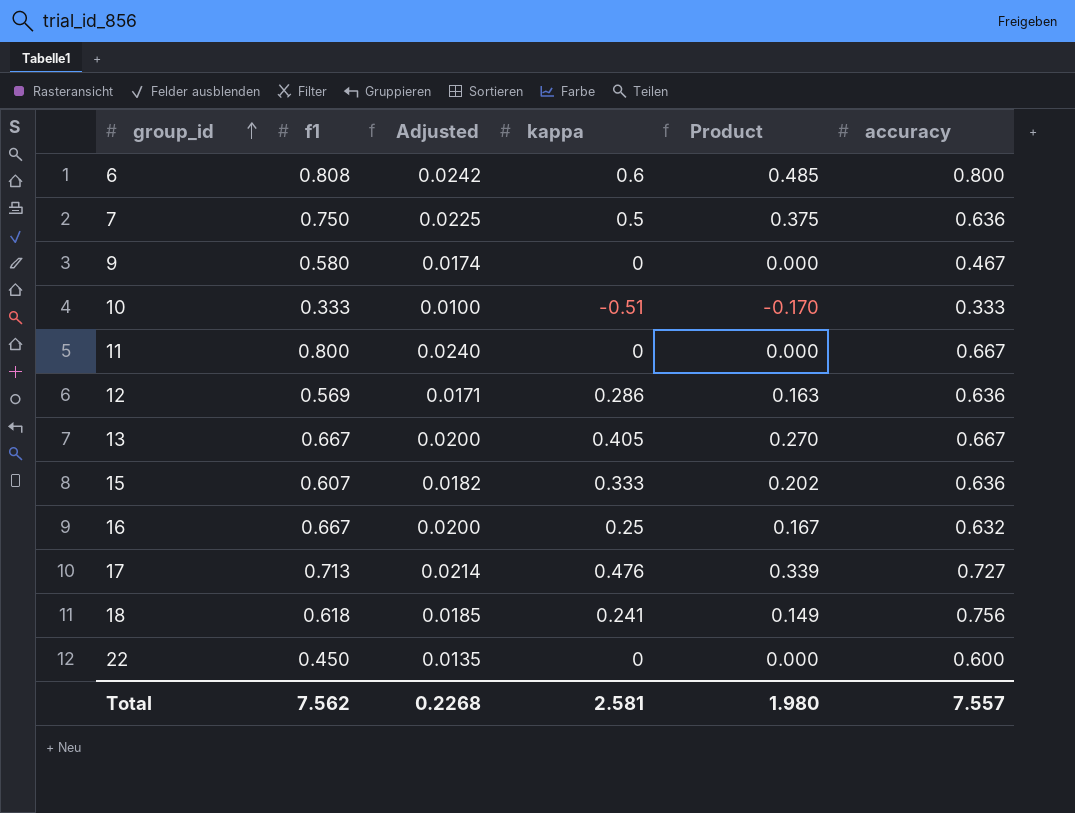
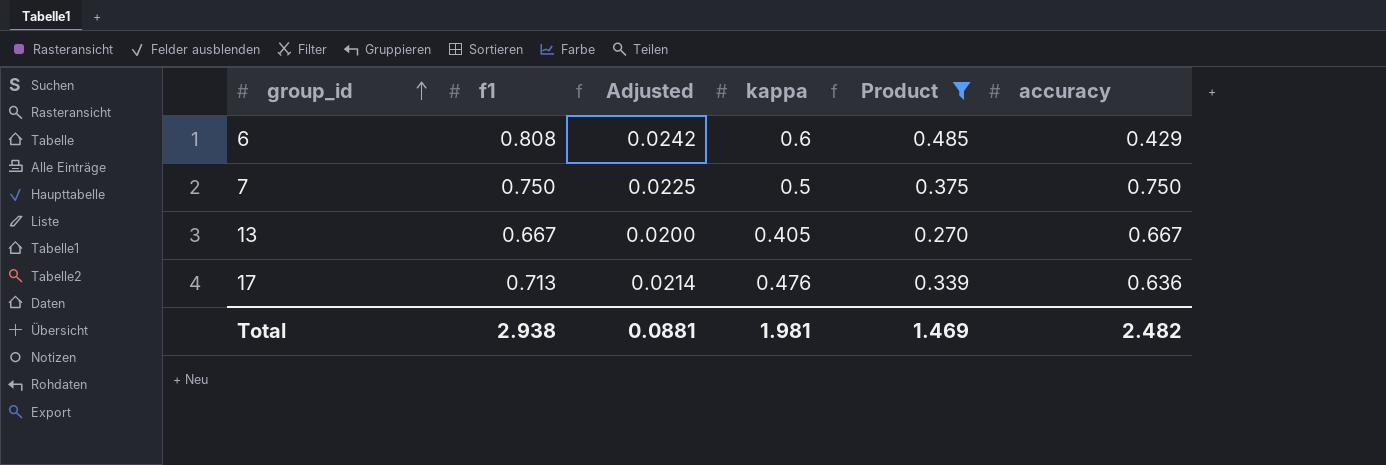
filter: none -> Product >= 0.270
6 | accuracy: 0.800 -> 0.429
7 | accuracy: 0.636 -> 0.750
17 | accuracy: 0.727 -> 0.636
Total | f1: 7.562 -> 2.938
Total | Adjusted: 0.2268 -> 0.0881
Total | kappa: 2.581 -> 1.981
Total | Product: 1.980 -> 1.469
Total | accuracy: 7.557 -> 2.482

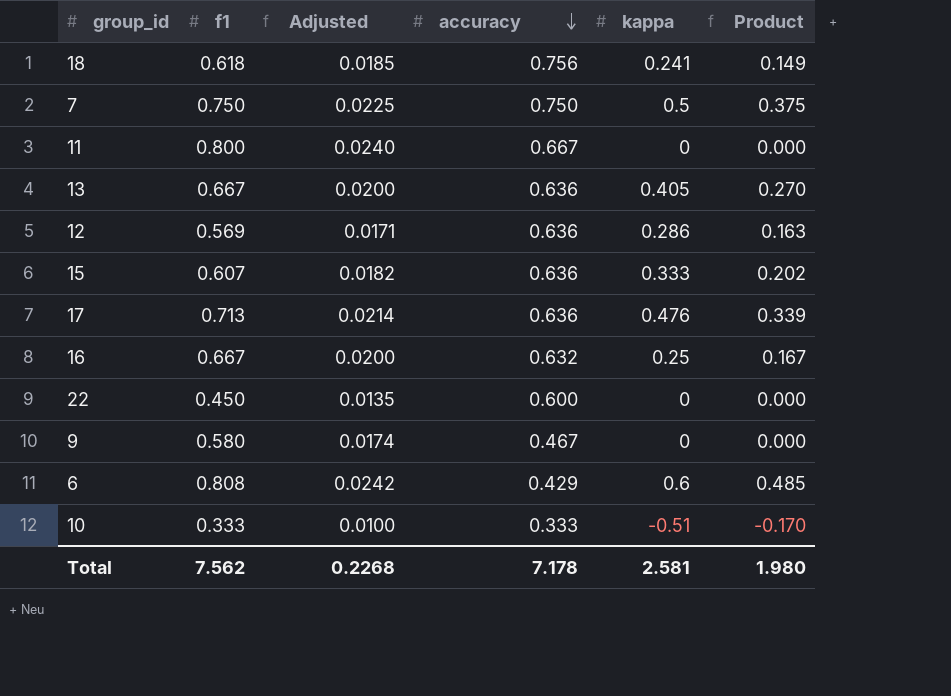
filter: Product >= 0.270 -> none
row order: group_id ascending -> accuracy descending
column accuracy | position: 6 -> 4
13 | accuracy: 0.667 -> 0.636
Total | f1: 2.938 -> 7.562
Total | Adjusted: 0.0881 -> 0.2268
Total | accuracy: 2.482 -> 7.178
Total | kappa: 1.981 -> 2.581
Total | Product: 1.469 -> 1.980

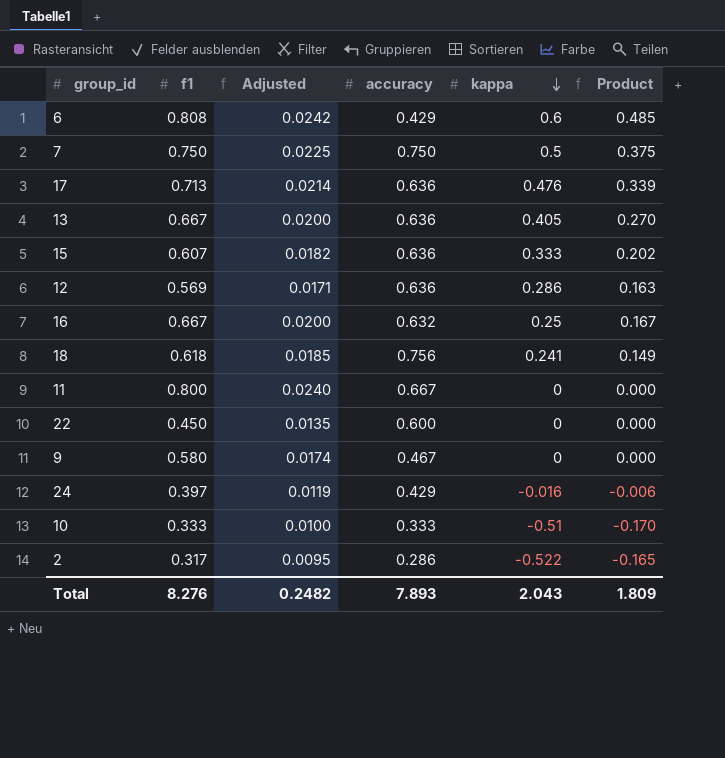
row order: accuracy descending -> kappa descending
row 24: none -> 0.397 | 0.0119 | 0.429 | -0.016 | -0.006
row 2: none -> 0.317 | 0.0095 | 0.286 | -0.522 | -0.165
Total | f1: 7.562 -> 8.276
Total | Adjusted: 0.2268 -> 0.2482
Total | accuracy: 7.178 -> 7.893
Total | kappa: 2.581 -> 2.043
Total | Product: 1.980 -> 1.809

